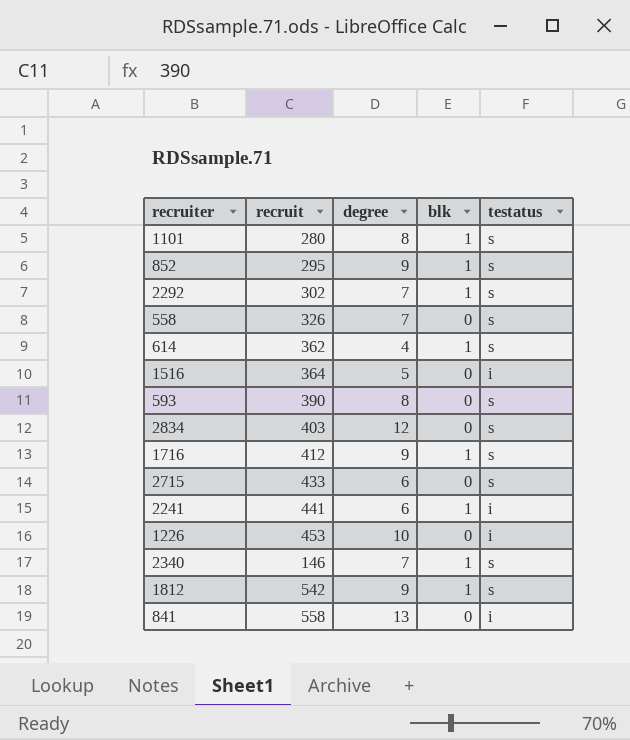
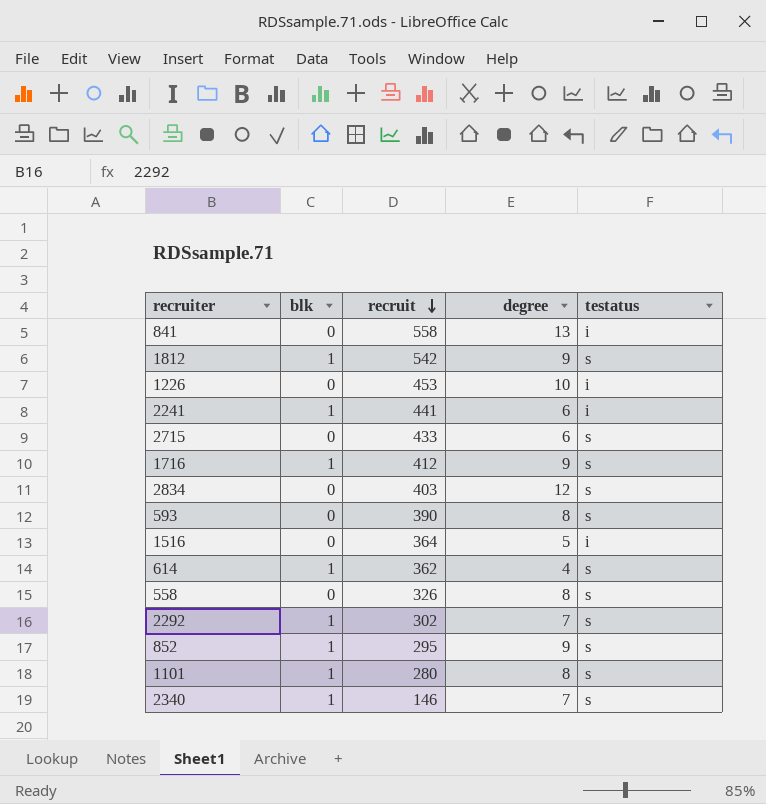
row order: none -> recruit descending
column blk | position: 4 -> 2
558 | degree: 7 -> 8

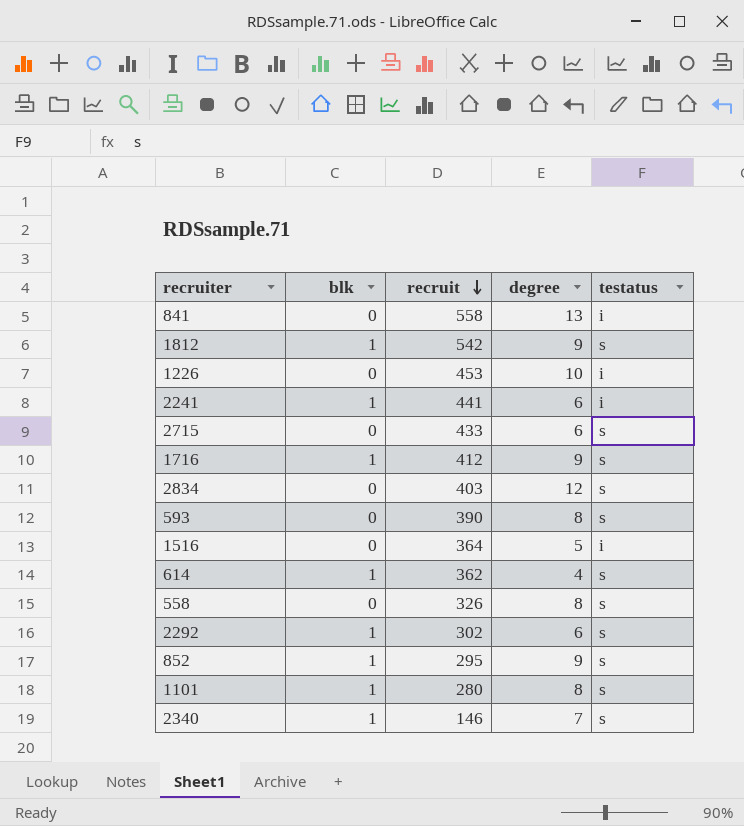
2292 | degree: 7 -> 6

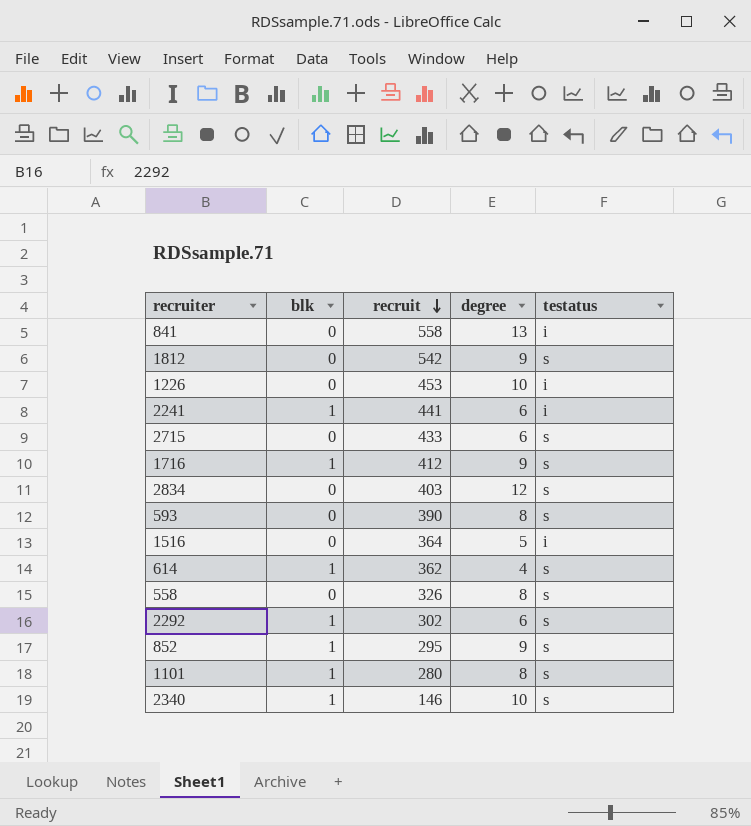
1812 | blk: 1 -> 0
2340 | degree: 7 -> 10

